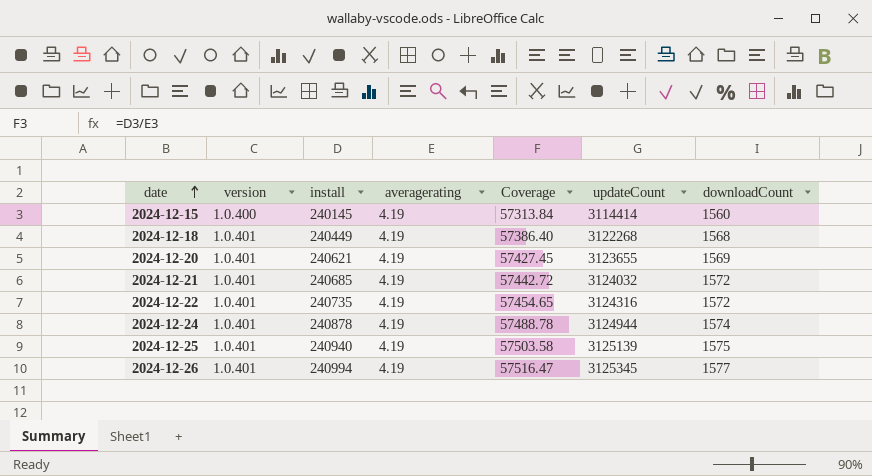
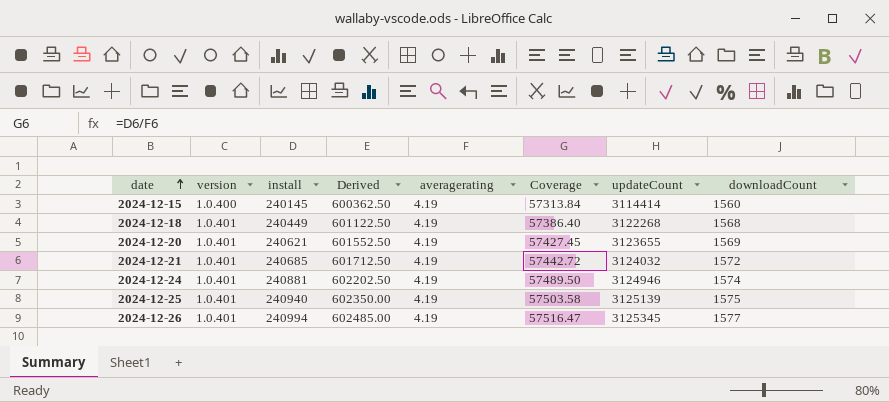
column Derived | formula: none -> [install] * 2.5
row 2024-12-22: 1.0.401 | 240735 | 4.19 | 57454.65 | 3124316 | 1572 -> none
2024-12-24 | install: 240878 -> 240881
2024-12-24 | Coverage: 57488.78 -> 57489.50
2024-12-24 | updateCount: 3124944 -> 3124946

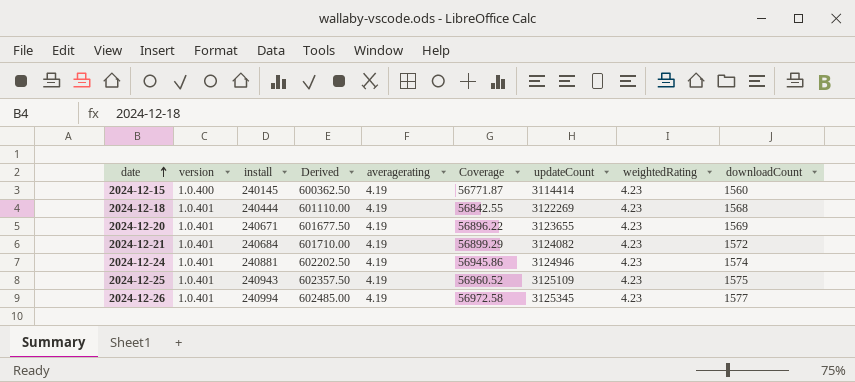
column Coverage | formula: [install] / [averagerating] -> [install] / [weightedRating]
column weightedRating | position: none -> 8
2024-12-18 | install: 240449 -> 240444
2024-12-18 | Derived: 601122.50 -> 601110.00
2024-12-18 | updateCount: 3122268 -> 3122269
2024-12-20 | install: 240621 -> 240671
2024-12-20 | Derived: 601552.50 -> 601677.50
2024-12-21 | install: 240685 -> 240684
2024-12-21 | Derived: 601712.50 -> 601710.00
2024-12-21 | updateCount: 3124032 -> 3124082
2024-12-25 | install: 240940 -> 240943
2024-12-25 | Derived: 602350.00 -> 602357.50
2024-12-25 | updateCount: 3125139 -> 3125109

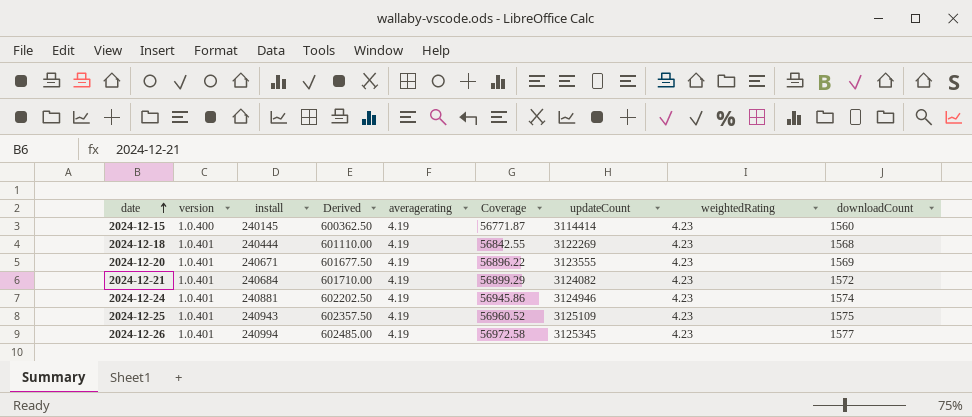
2024-12-20 | updateCount: 3123655 -> 3123555

